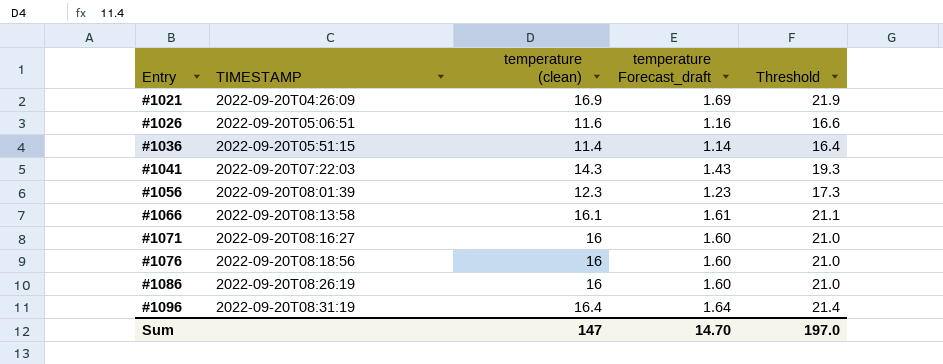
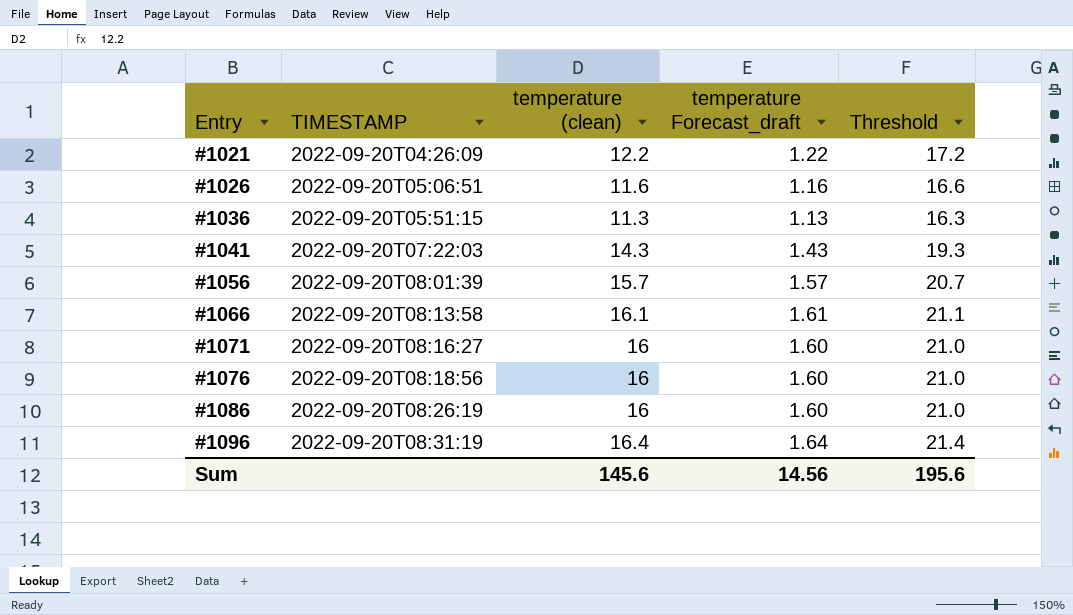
#1021 | temperature (clean): 16.9 -> 12.2
#1021 | temperature Forecast_draft: 1.69 -> 1.22
#1021 | Threshold: 21.9 -> 17.2
#1036 | temperature (clean): 11.4 -> 11.3
#1036 | temperature Forecast_draft: 1.14 -> 1.13
#1036 | Threshold: 16.4 -> 16.3
#1056 | temperature (clean): 12.3 -> 15.7
#1056 | temperature Forecast_draft: 1.23 -> 1.57
#1056 | Threshold: 17.3 -> 20.7
Sum | temperature (clean): 147 -> 145.6
Sum | temperature Forecast_draft: 14.70 -> 14.56
Sum | Threshold: 197.0 -> 195.6

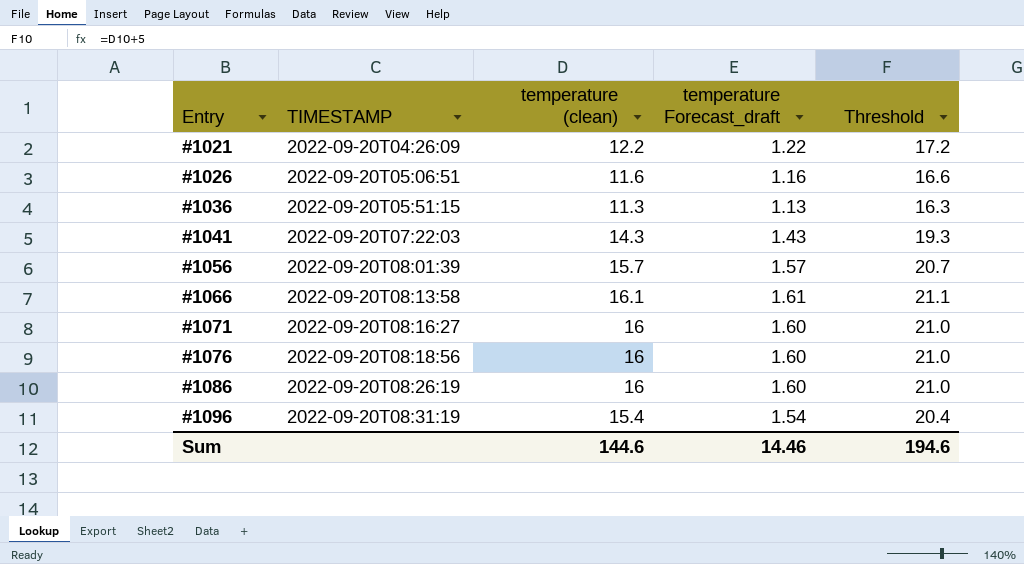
#1096 | temperature (clean): 16.4 -> 15.4
#1096 | temperature Forecast_draft: 1.64 -> 1.54
#1096 | Threshold: 21.4 -> 20.4
Sum | temperature (clean): 145.6 -> 144.6
Sum | temperature Forecast_draft: 14.56 -> 14.46
Sum | Threshold: 195.6 -> 194.6

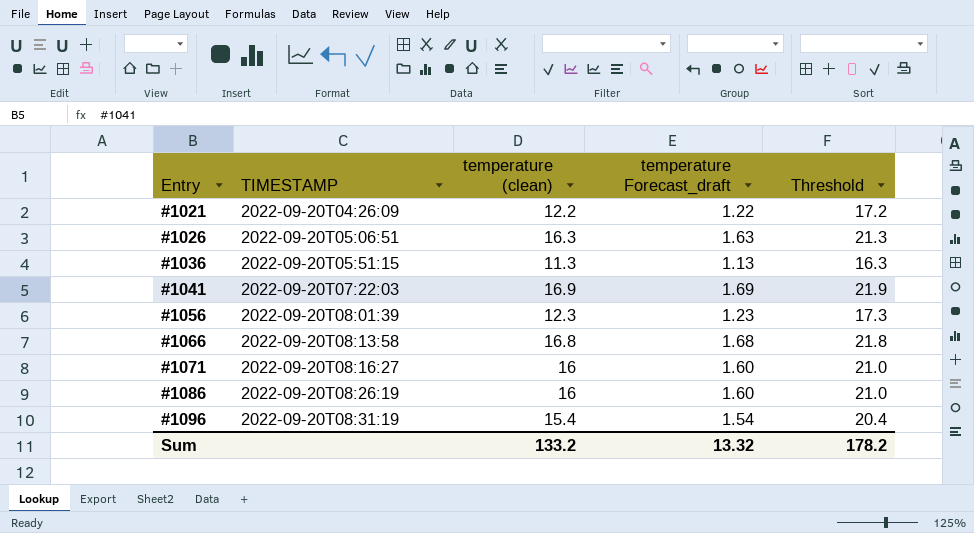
row #1076: 2022-09-20T08:18:56 | 16 | 1.60 | 21.0 -> none
#1026 | temperature (clean): 11.6 -> 16.3
#1026 | temperature Forecast_draft: 1.16 -> 1.63
#1026 | Threshold: 16.6 -> 21.3
#1041 | temperature (clean): 14.3 -> 16.9
#1041 | temperature Forecast_draft: 1.43 -> 1.69
#1041 | Threshold: 19.3 -> 21.9
#1056 | temperature (clean): 15.7 -> 12.3
#1056 | temperature Forecast_draft: 1.57 -> 1.23
#1056 | Threshold: 20.7 -> 17.3
#1066 | temperature (clean): 16.1 -> 16.8
#1066 | temperature Forecast_draft: 1.61 -> 1.68
#1066 | Threshold: 21.1 -> 21.8
Sum | temperature (clean): 144.6 -> 133.2
Sum | temperature Forecast_draft: 14.46 -> 13.32
Sum | Threshold: 194.6 -> 178.2

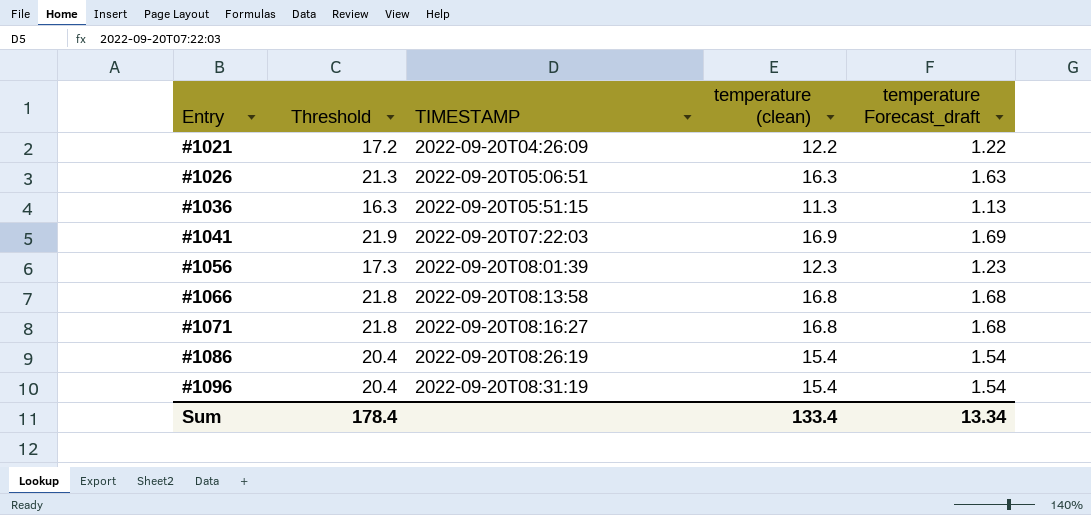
column Threshold | position: 5 -> 2
#1071 | Threshold: 21.0 -> 21.8
#1071 | temperature (clean): 16 -> 16.8
#1071 | temperature Forecast_draft: 1.60 -> 1.68
#1086 | Threshold: 21.0 -> 20.4
#1086 | temperature (clean): 16 -> 15.4
#1086 | temperature Forecast_draft: 1.60 -> 1.54
Sum | Threshold: 178.2 -> 178.4
Sum | temperature (clean): 133.2 -> 133.4
Sum | temperature Forecast_draft: 13.32 -> 13.34

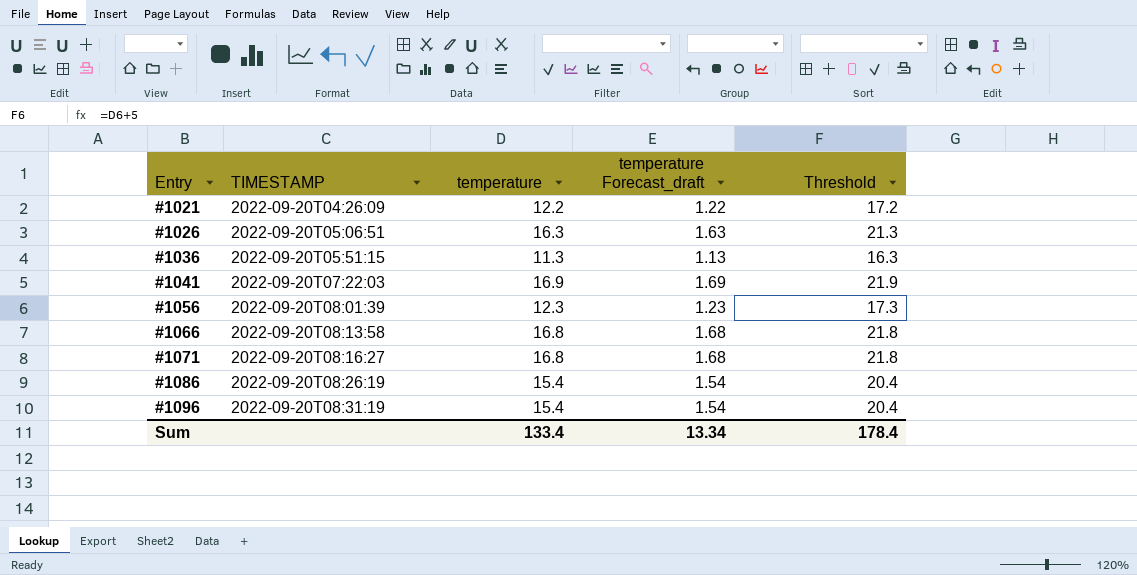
column name: temperature (clean) -> temperature
column Threshold | position: 2 -> 5

